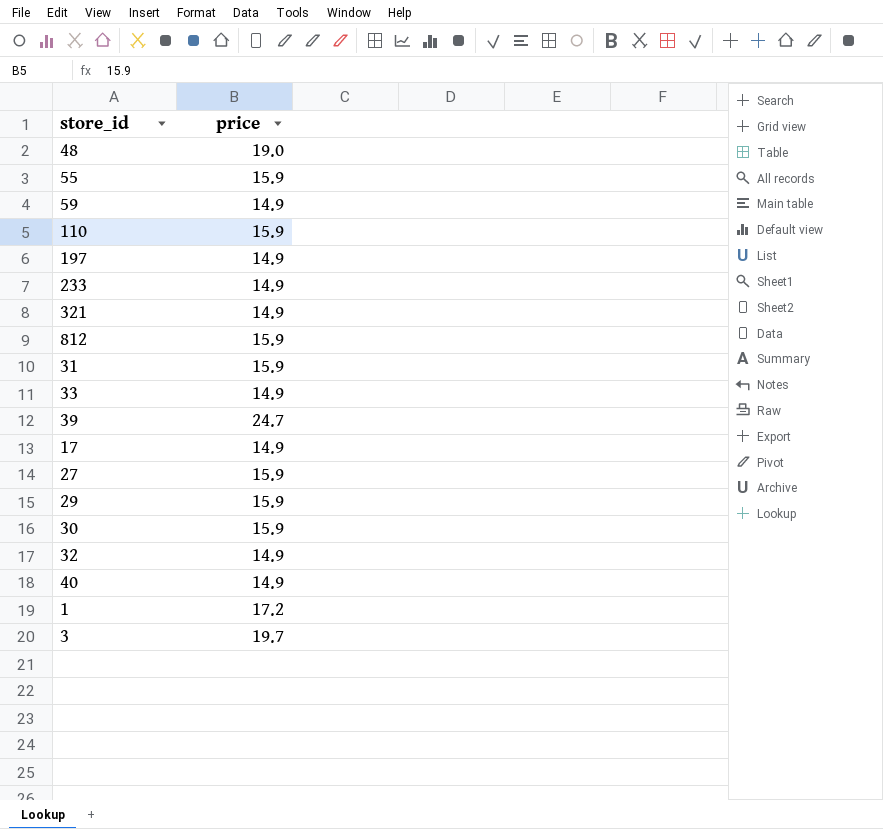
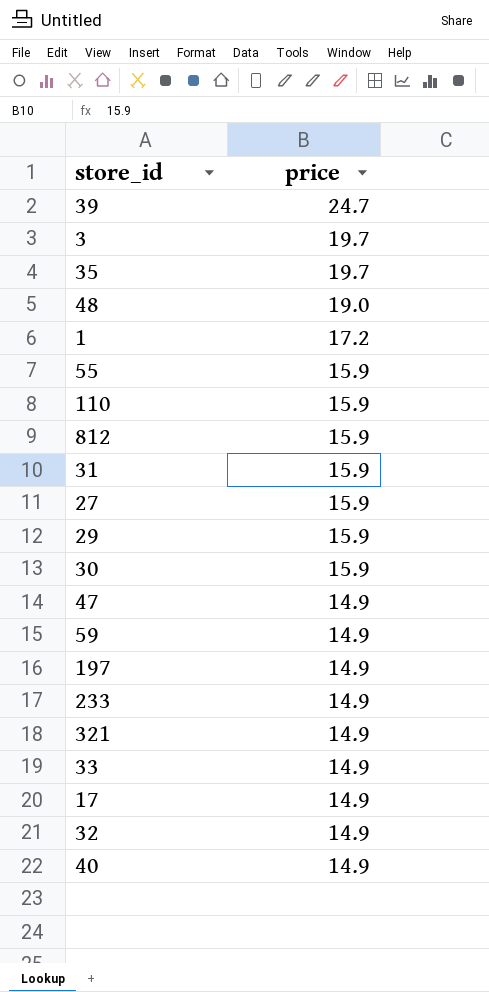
row order: none -> price descending
row 35: none -> 19.7
row 47: none -> 14.9

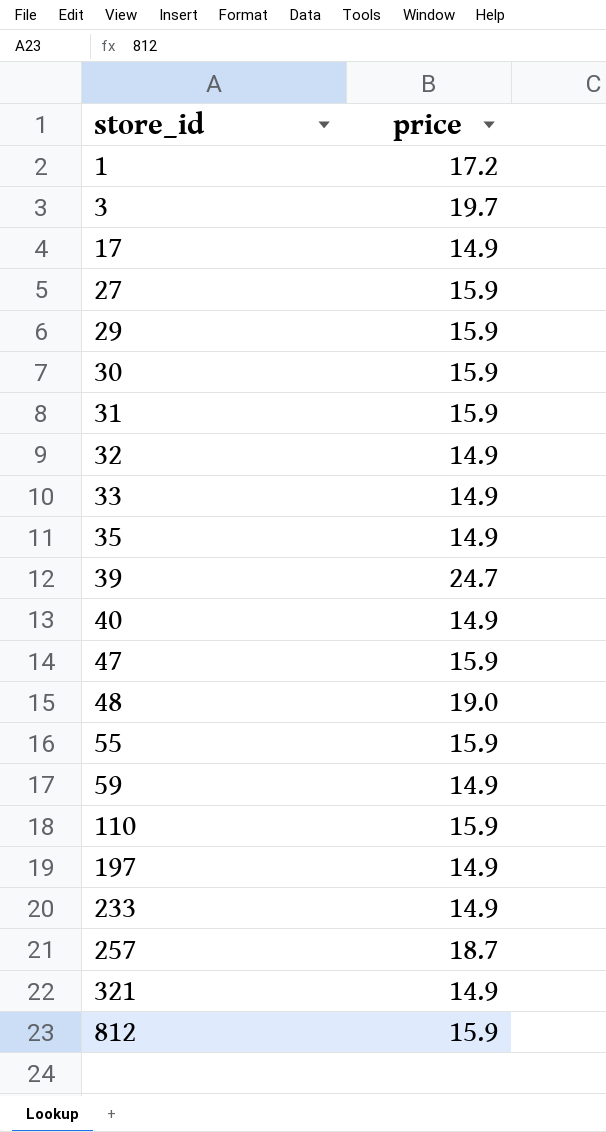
row order: price descending -> store_id ascending
35 | price: 19.7 -> 14.9
47 | price: 14.9 -> 15.9
row 257: none -> 18.7

